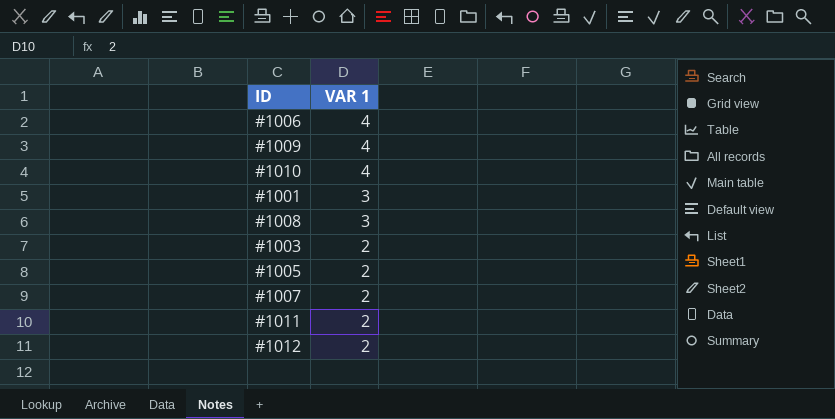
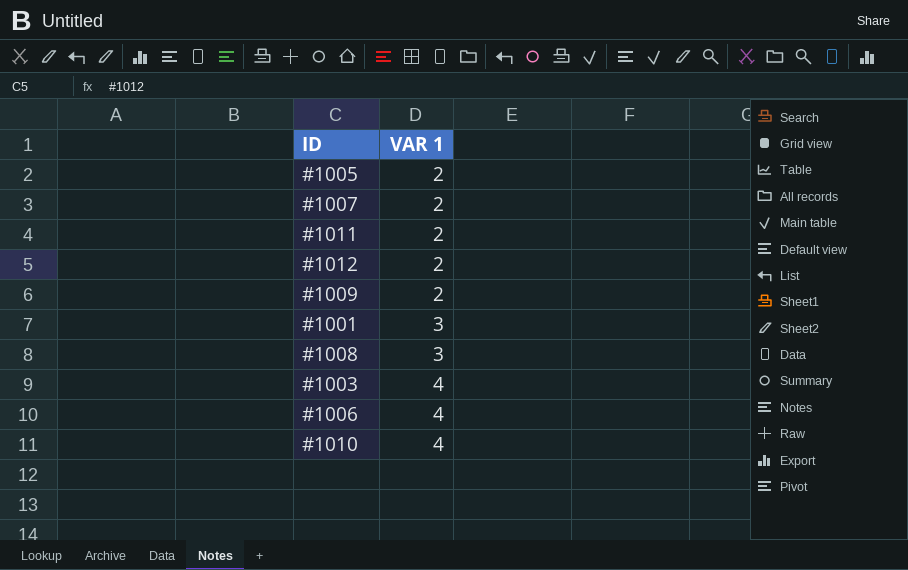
row order: VAR 1 descending -> VAR 1 ascending
#1009 | VAR 1: 4 -> 2
#1003 | VAR 1: 2 -> 4

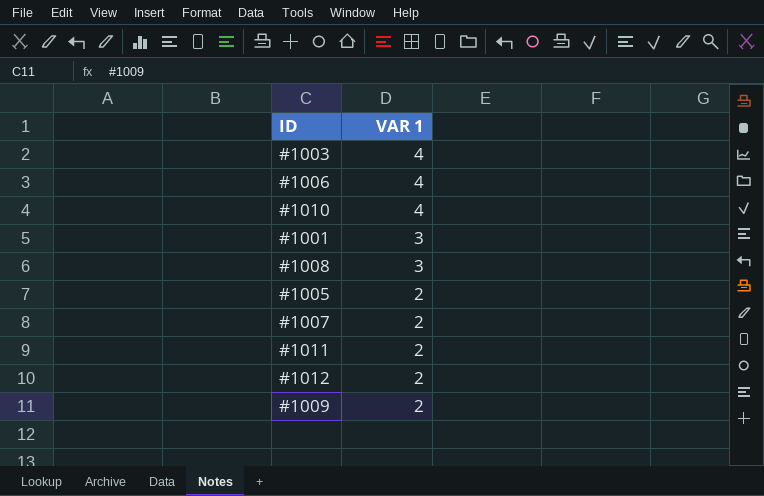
row order: VAR 1 ascending -> VAR 1 descending

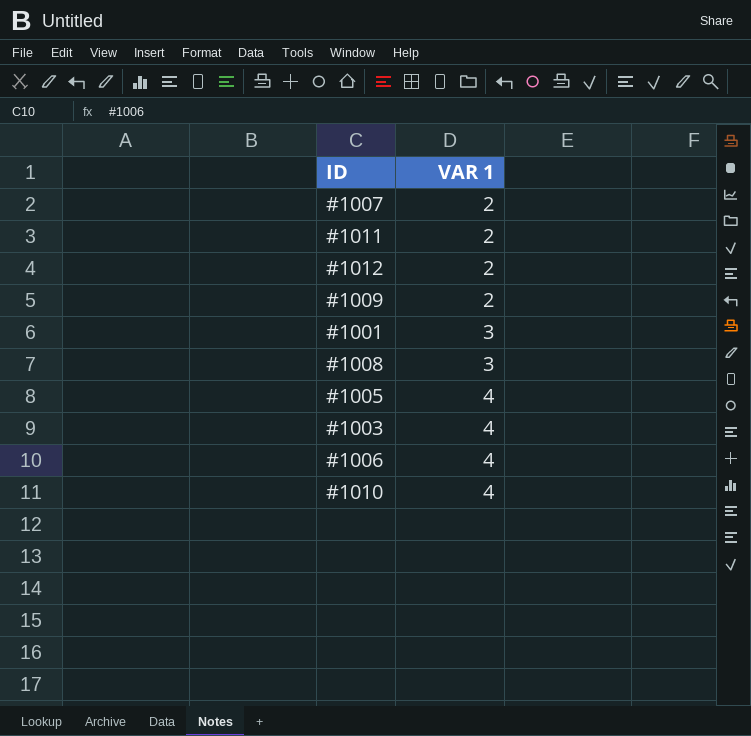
row order: VAR 1 descending -> VAR 1 ascending
#1005 | VAR 1: 2 -> 4

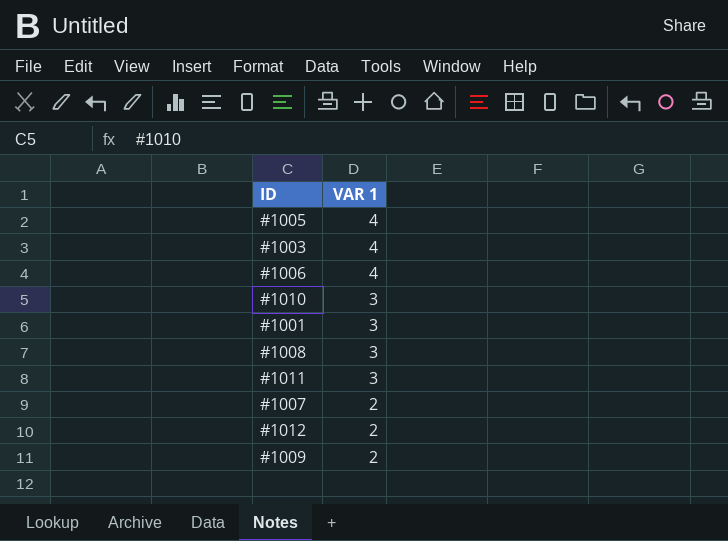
row order: VAR 1 ascending -> VAR 1 descending
#1010 | VAR 1: 4 -> 3
#1011 | VAR 1: 2 -> 3

